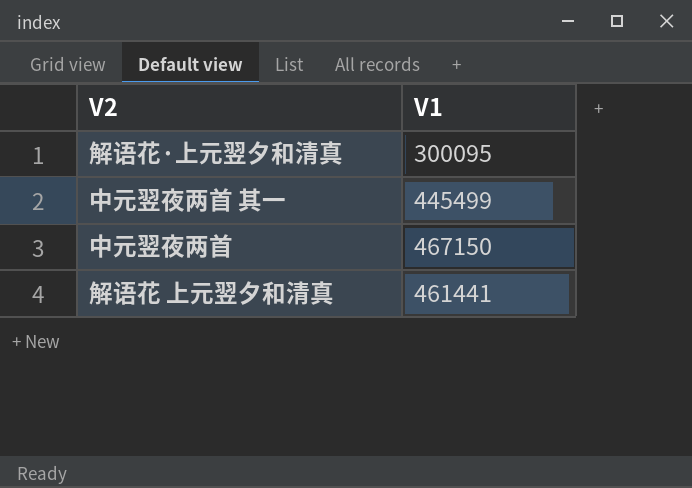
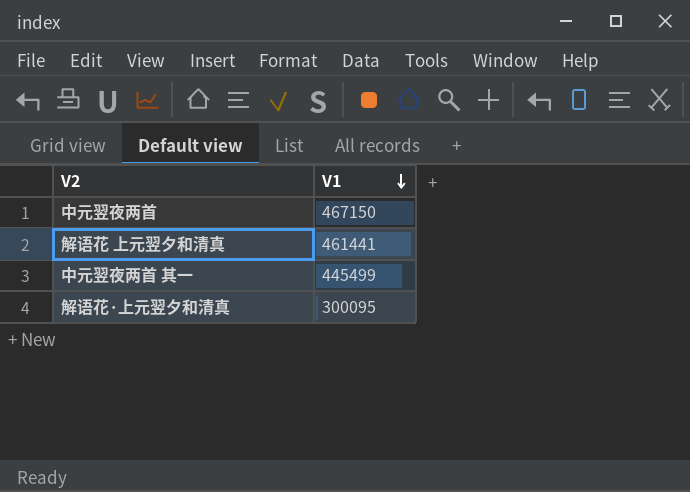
row order: none -> V1 descending

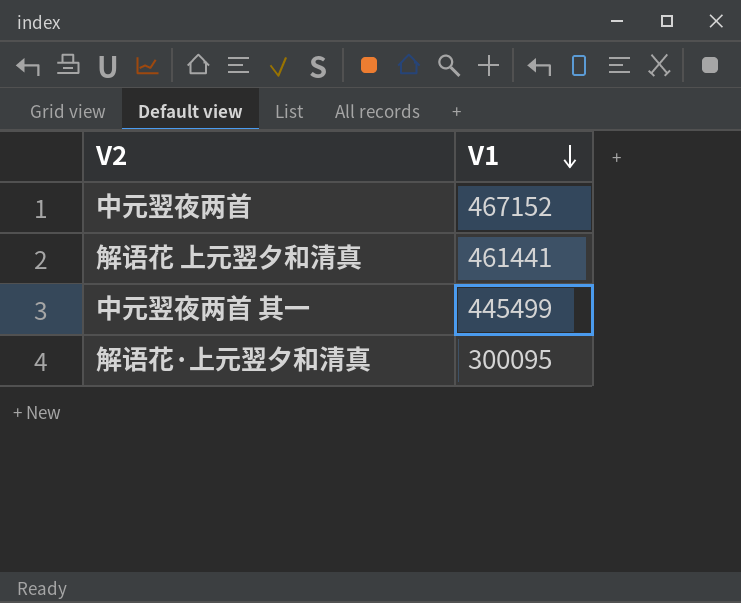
中元翌夜两首 | V1: 467150 -> 467152

